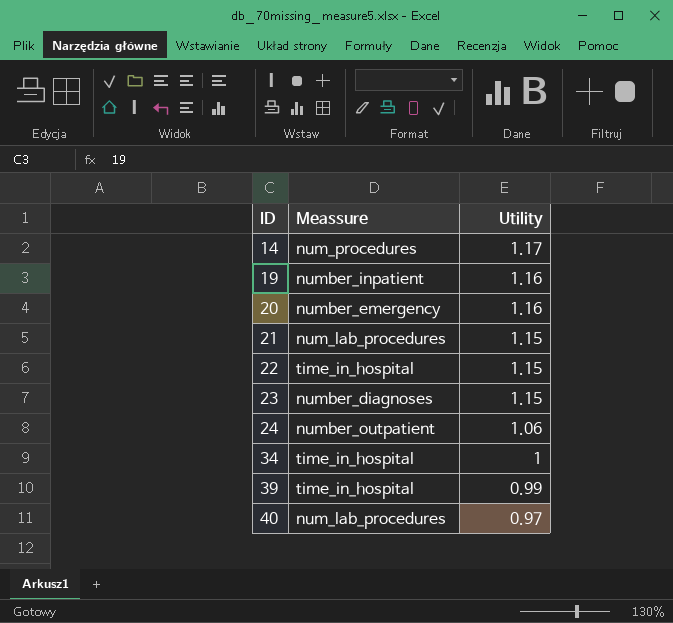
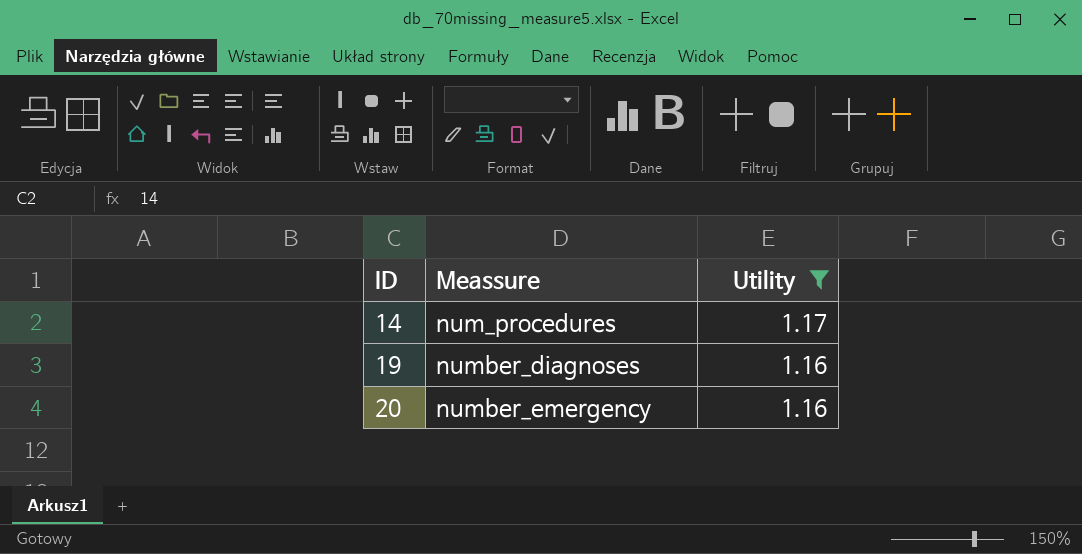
filter: none -> Utility >= 1.16
19 | Meassure: number_inpatient -> number_diagnoses

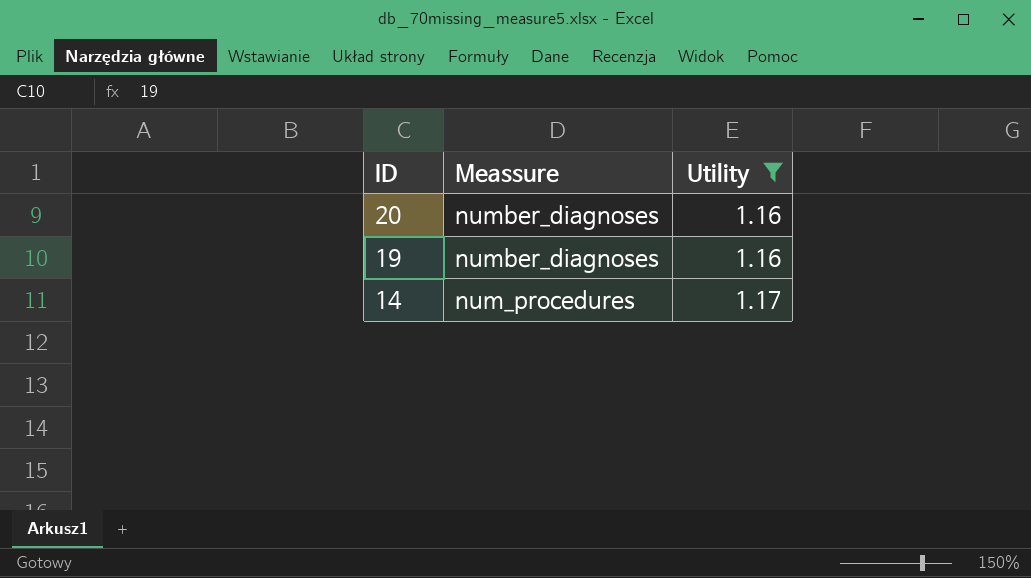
row order: ID ascending -> ID descending
20 | Meassure: number_emergency -> number_diagnoses

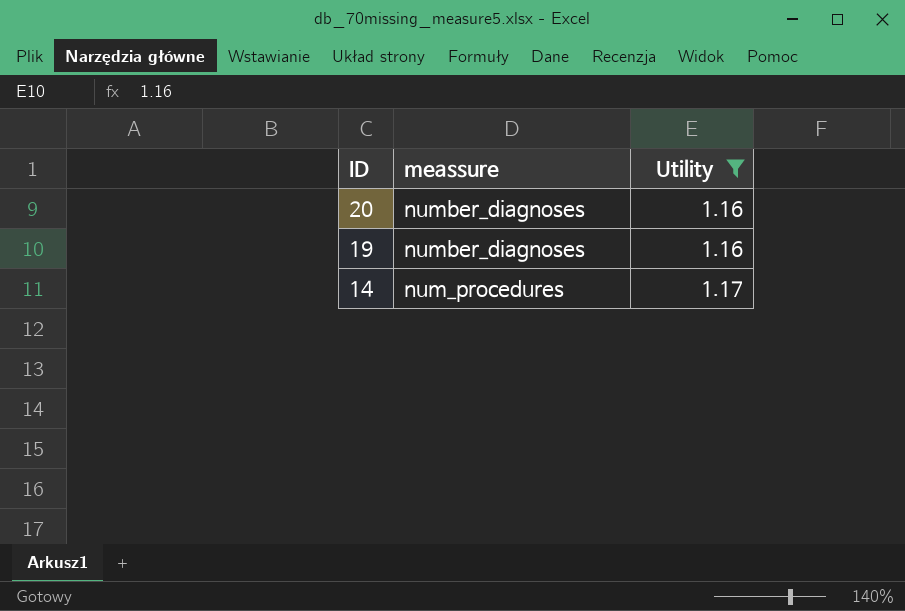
column name: Meassure -> meassure

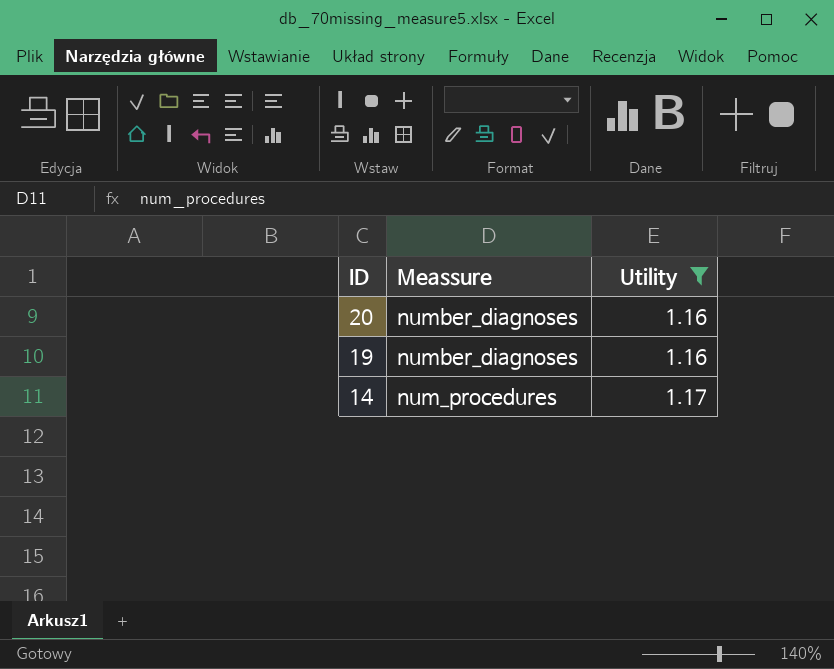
column name: meassure -> Meassure

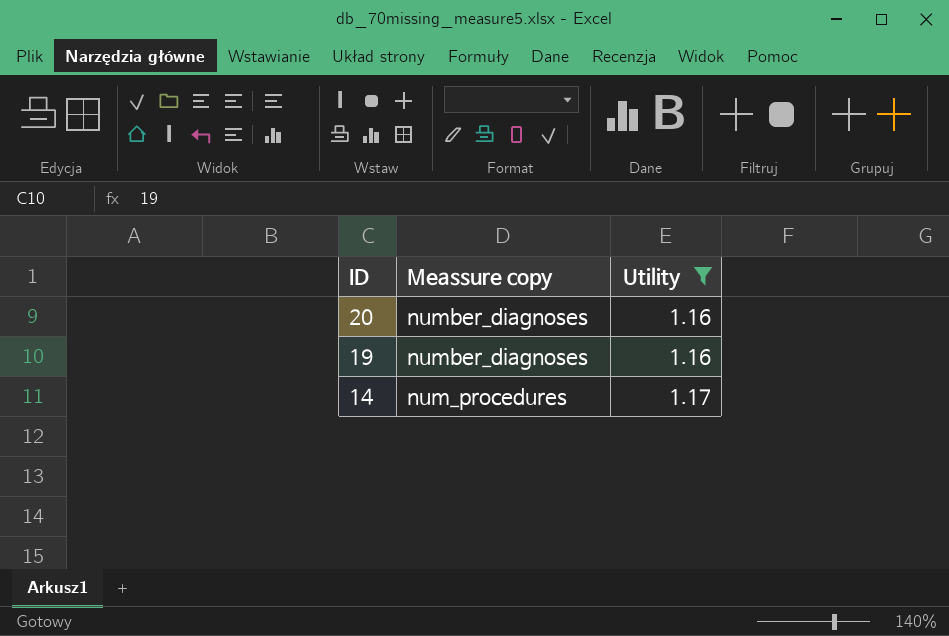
column name: Meassure -> Meassure copy

